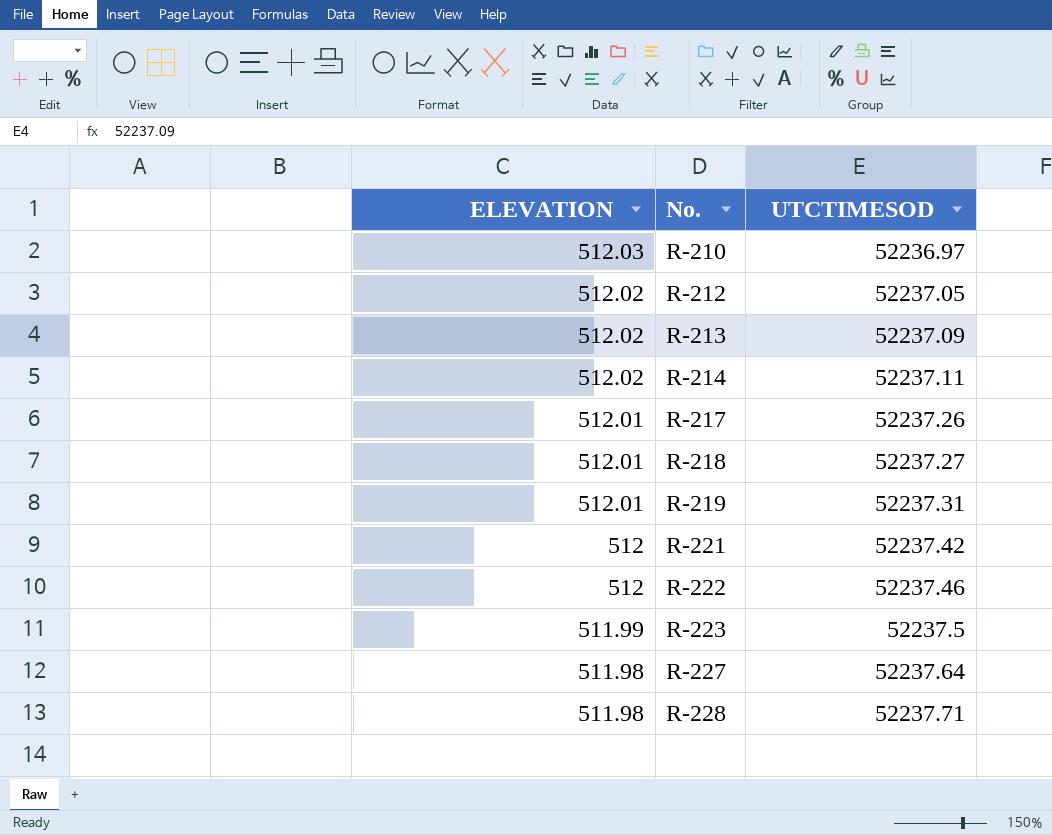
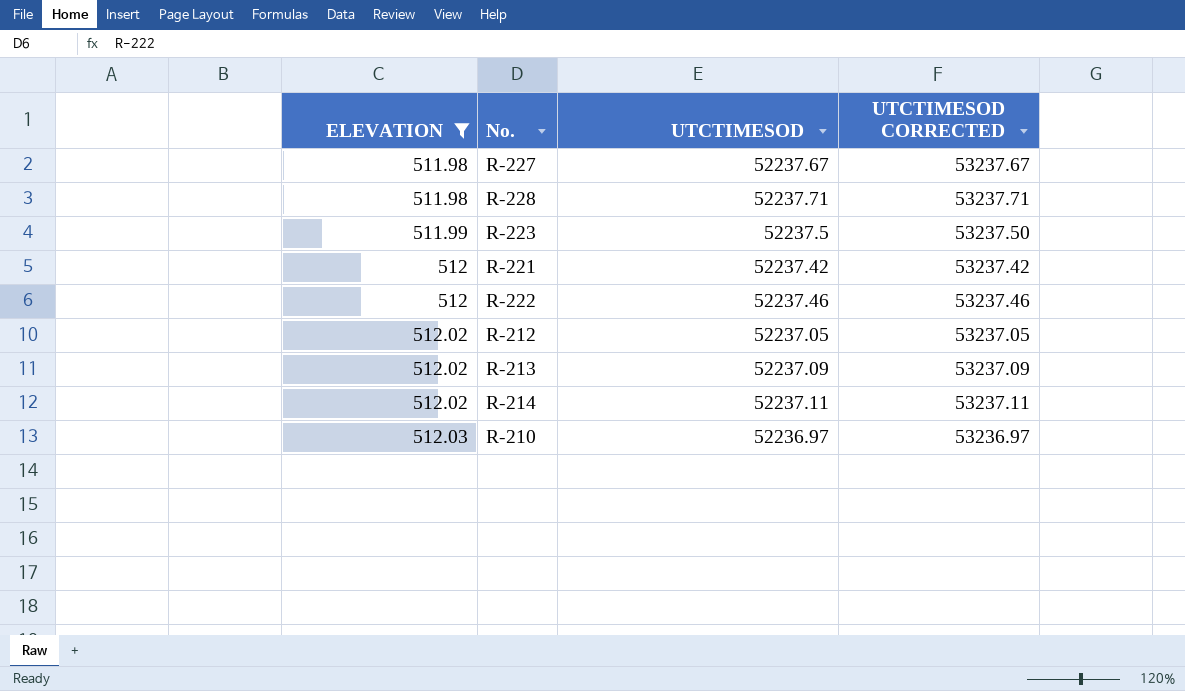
filter: none -> ELEVATION != 512.01
row order: ELEVATION descending -> ELEVATION ascending
column UTCTIMESOD CORRECTED | formula: none -> [UTCTIMESOD] + 1000
R-227 | UTCTIMESOD: 52237.64 -> 52237.67

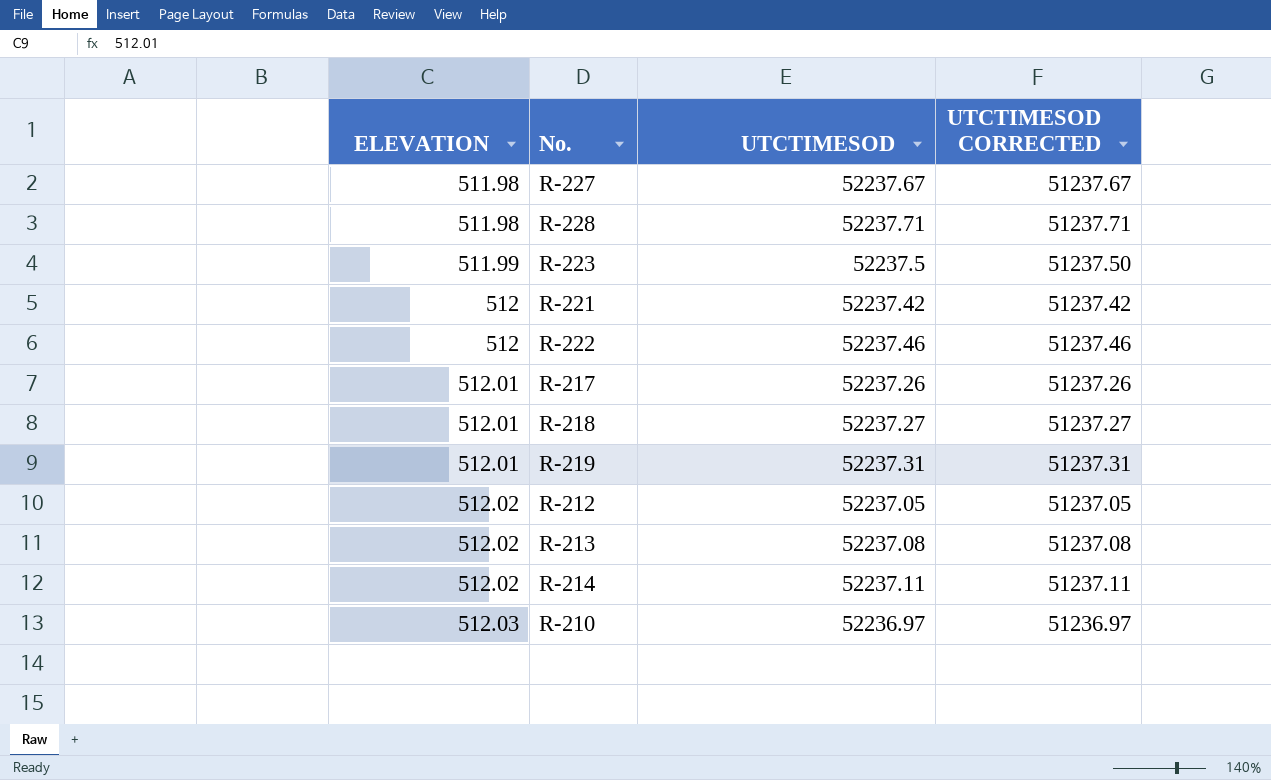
filter: ELEVATION != 512.01 -> none
column UTCTIMESOD CORRECTED | formula: [UTCTIMESOD] + 1000 -> [UTCTIMESOD] - 1000
R-213 | UTCTIMESOD: 52237.09 -> 52237.08

